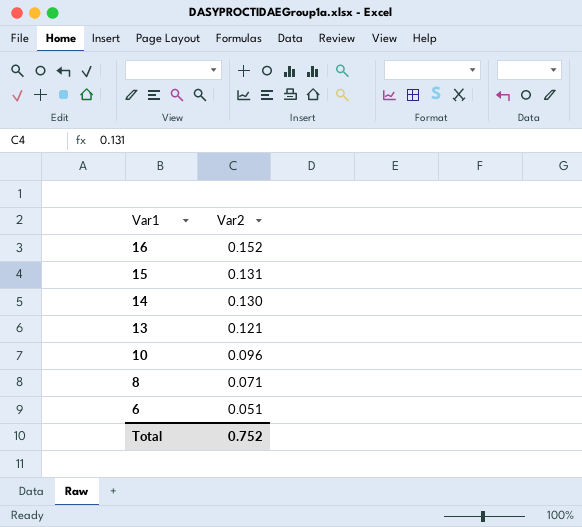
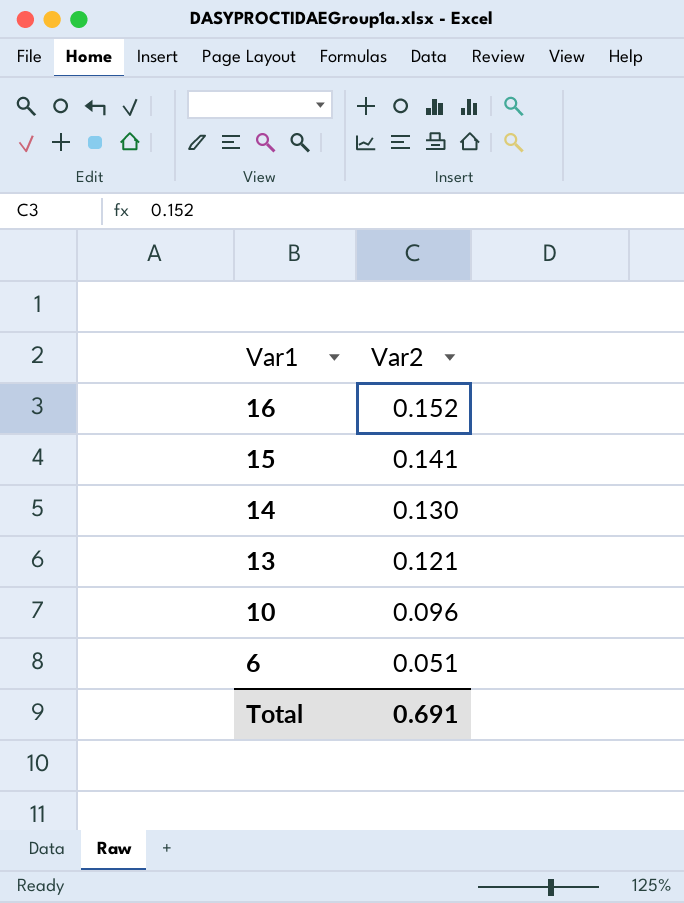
row 8: 0.071 -> none
15 | Var2: 0.131 -> 0.141
Total | Var2: 0.752 -> 0.691

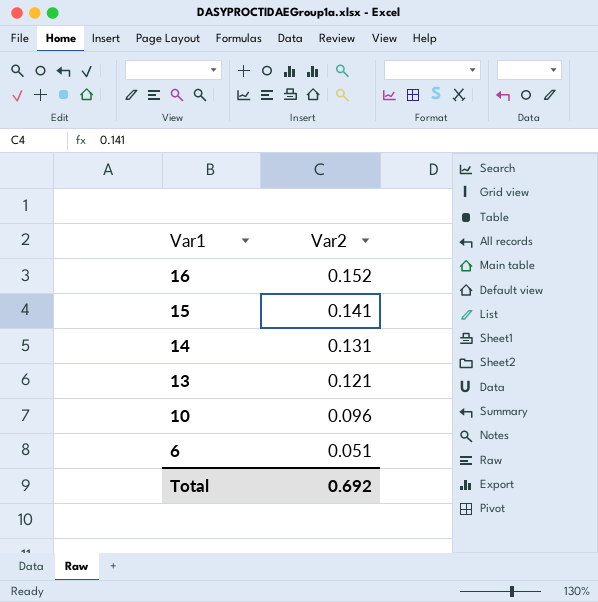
14 | Var2: 0.130 -> 0.131
Total | Var2: 0.691 -> 0.692

